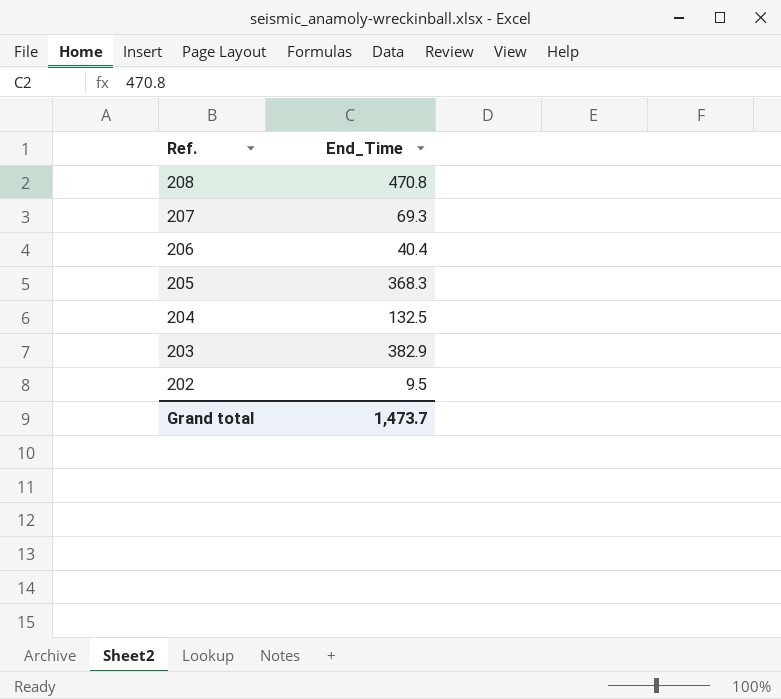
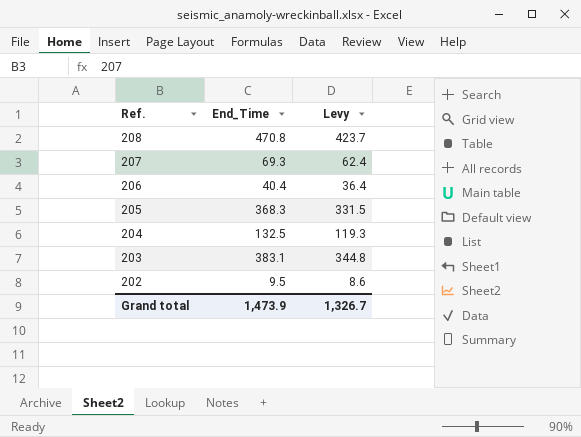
column Levy | formula: none -> [End_Time] * 0.9
203 | End_Time: 382.9 -> 383.1
Grand total | End_Time: 1,473.7 -> 1,473.9

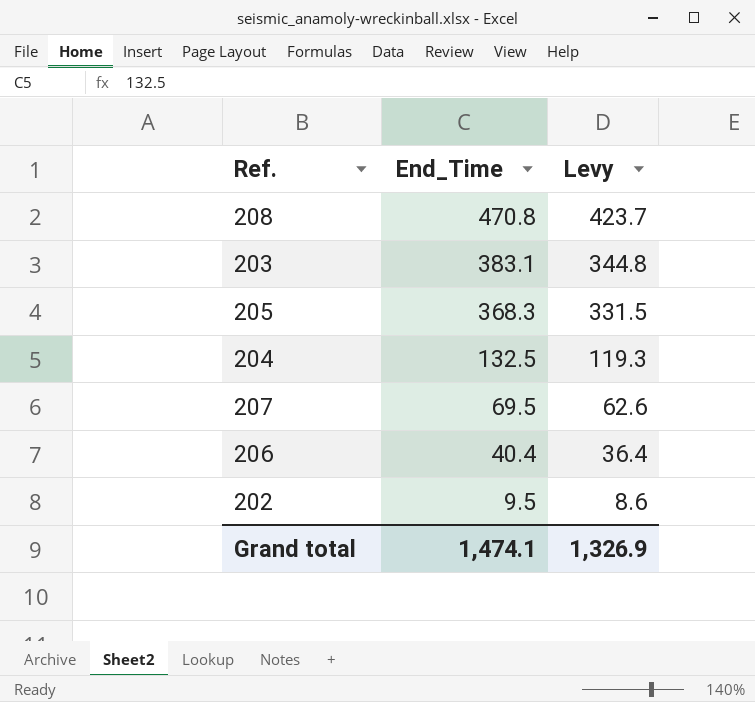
row order: Ref. descending -> End_Time descending
207 | End_Time: 69.3 -> 69.5
207 | Levy: 62.4 -> 62.6
Grand total | End_Time: 1,473.9 -> 1,474.1
Grand total | Levy: 1,326.7 -> 1,326.9

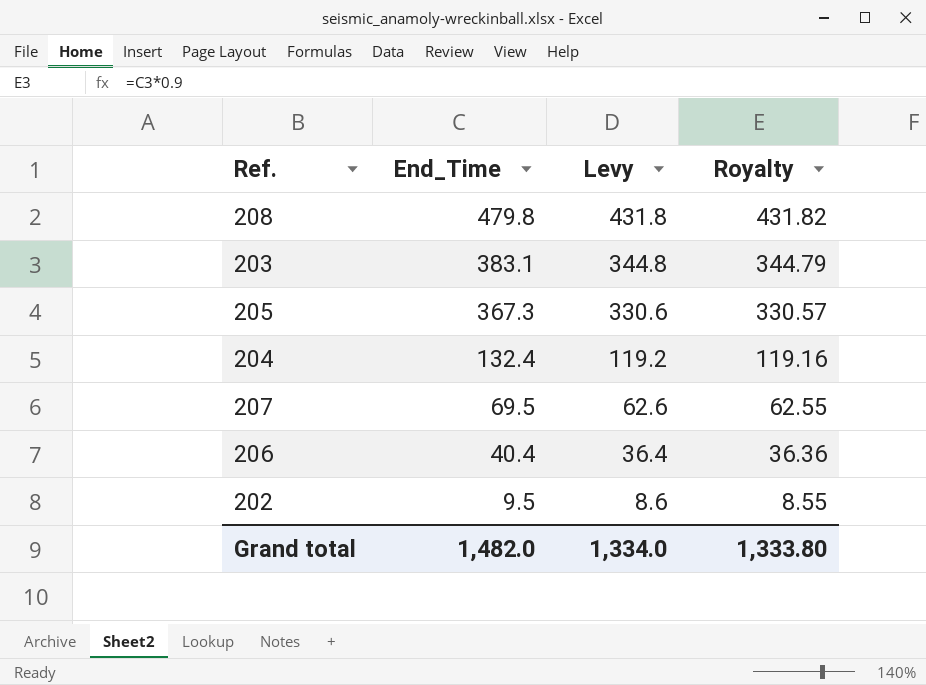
column Royalty | formula: none -> [End_Time] * 0.9
208 | End_Time: 470.8 -> 479.8
208 | Levy: 423.7 -> 431.8
205 | End_Time: 368.3 -> 367.3
205 | Levy: 331.5 -> 330.6
204 | End_Time: 132.5 -> 132.4
204 | Levy: 119.3 -> 119.2
Grand total | End_Time: 1,474.1 -> 1,482.0
Grand total | Levy: 1,326.9 -> 1,334.0

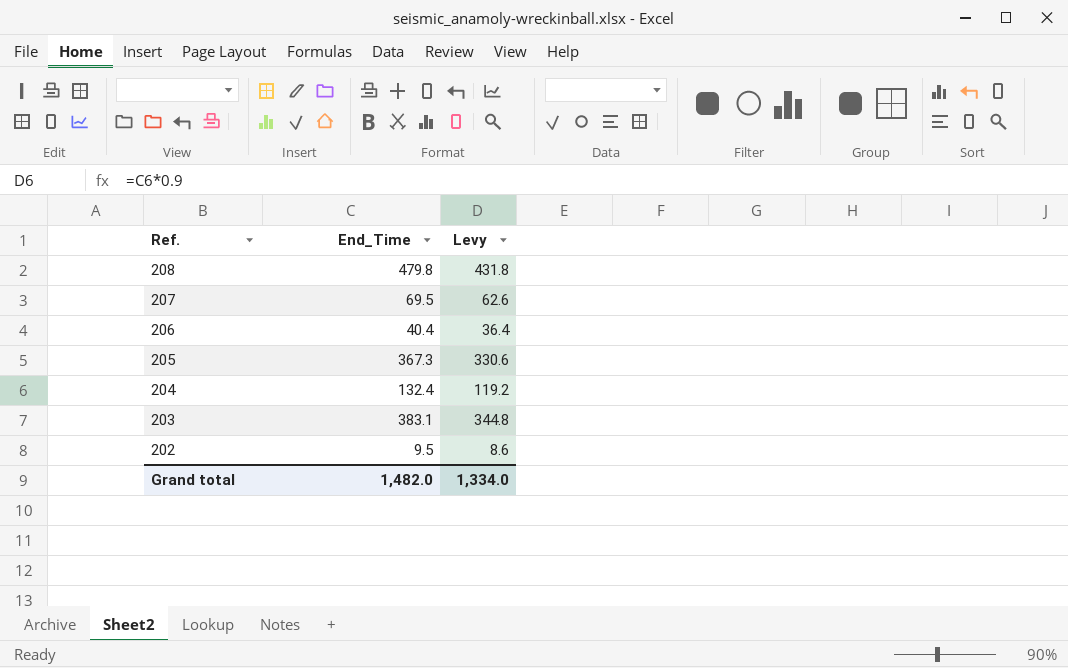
row order: End_Time descending -> Ref. descending
column Royalty | formula: [End_Time] * 0.9 -> none

